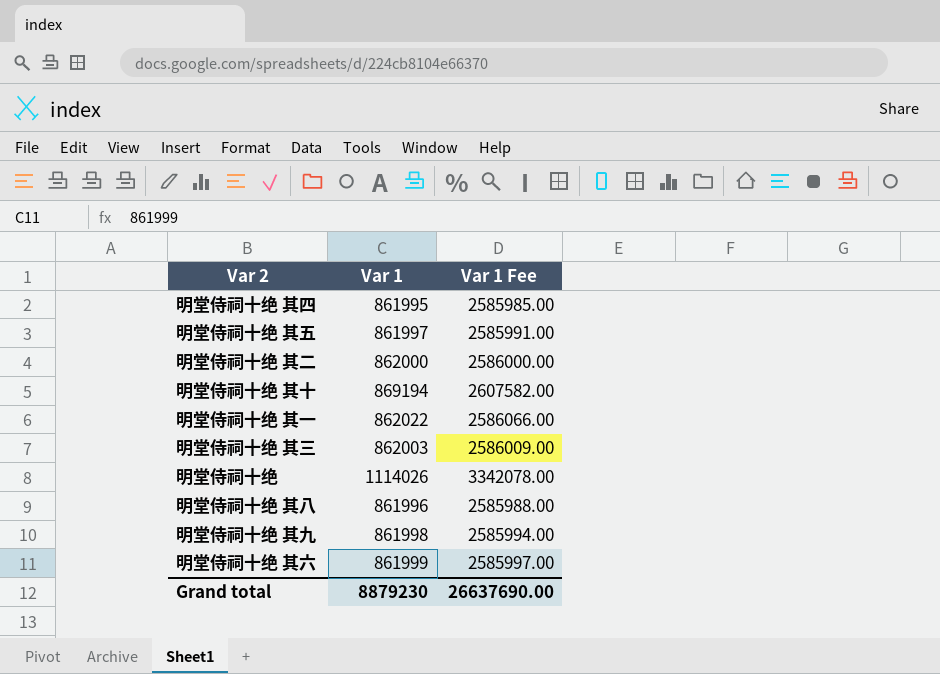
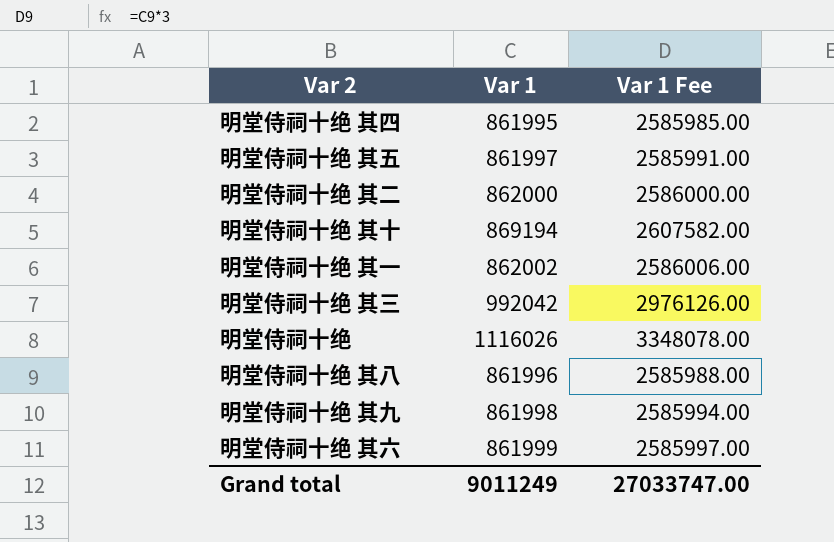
明堂侍祠十绝 其一 | Var 1: 862022 -> 862002
明堂侍祠十绝 其一 | Var 1 Fee: 2586066.00 -> 2586006.00
明堂侍祠十绝 其三 | Var 1: 862003 -> 992042
明堂侍祠十绝 其三 | Var 1 Fee: 2586009.00 -> 2976126.00
明堂侍祠十绝 | Var 1: 1114026 -> 1116026
明堂侍祠十绝 | Var 1 Fee: 3342078.00 -> 3348078.00
Grand total | Var 1: 8879230 -> 9011249
Grand total | Var 1 Fee: 26637690.00 -> 27033747.00

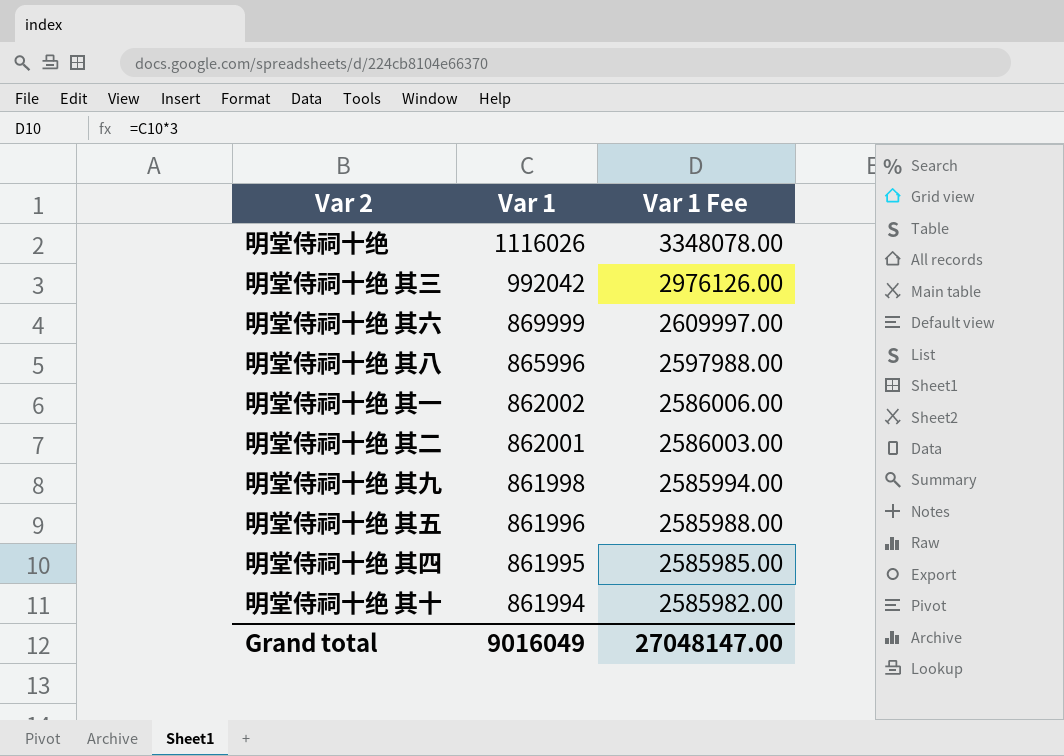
row order: none -> Var 1 descending
明堂侍祠十绝 其六 | Var 1: 861999 -> 869999
明堂侍祠十绝 其六 | Var 1 Fee: 2585997.00 -> 2609997.00
明堂侍祠十绝 其八 | Var 1: 861996 -> 865996
明堂侍祠十绝 其八 | Var 1 Fee: 2585988.00 -> 2597988.00
明堂侍祠十绝 其二 | Var 1: 862000 -> 862001
明堂侍祠十绝 其二 | Var 1 Fee: 2586000.00 -> 2586003.00
明堂侍祠十绝 其五 | Var 1: 861997 -> 861996
明堂侍祠十绝 其五 | Var 1 Fee: 2585991.00 -> 2585988.00
明堂侍祠十绝 其十 | Var 1: 869194 -> 861994
明堂侍祠十绝 其十 | Var 1 Fee: 2607582.00 -> 2585982.00
Grand total | Var 1: 9011249 -> 9016049
Grand total | Var 1 Fee: 27033747.00 -> 27048147.00

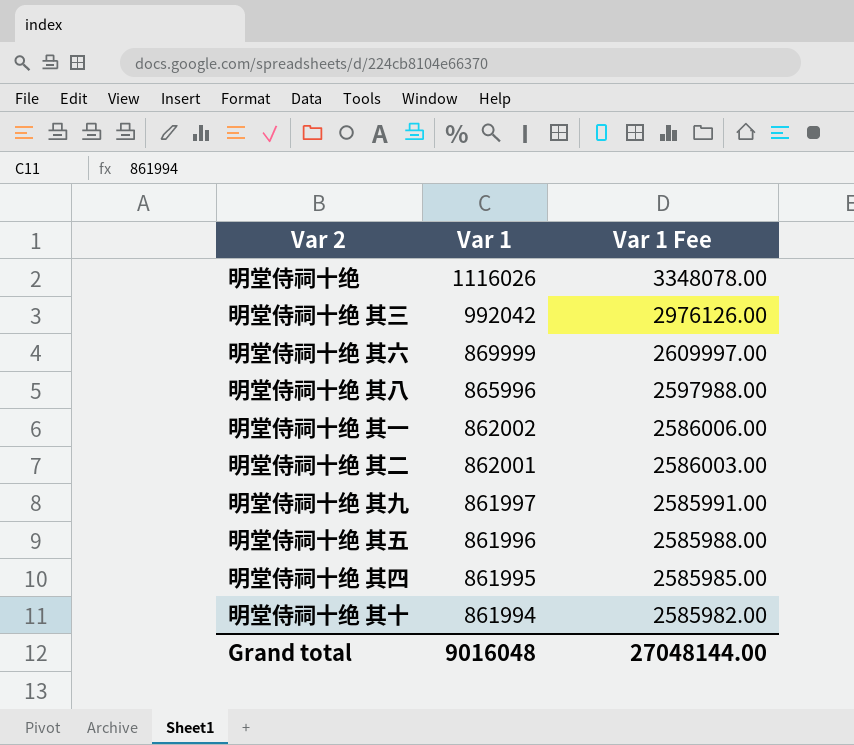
明堂侍祠十绝 其九 | Var 1: 861998 -> 861997
明堂侍祠十绝 其九 | Var 1 Fee: 2585994.00 -> 2585991.00
Grand total | Var 1: 9016049 -> 9016048
Grand total | Var 1 Fee: 27048147.00 -> 27048144.00

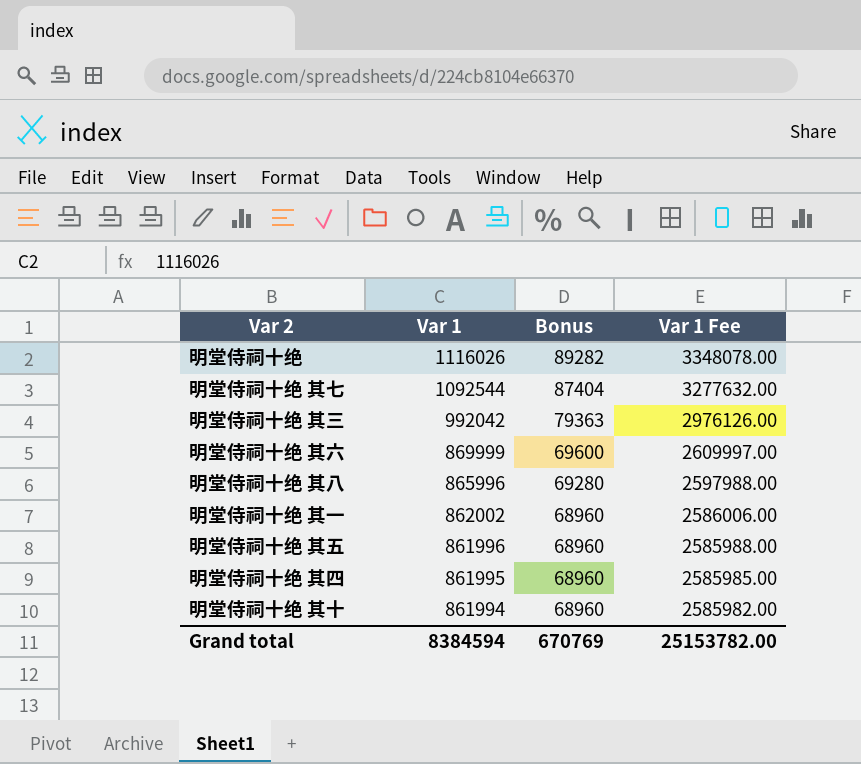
column Bonus | formula: none -> [Var 1] * 0.08
row 明堂侍祠十绝 其二: 862001 | 2586003.00 -> none
row 明堂侍祠十绝 其九: 861997 | 2585991.00 -> none
row 明堂侍祠十绝 其七: none -> 1092544 | 87404 | 3277632.00
Grand total | Var 1: 9016048 -> 8384594
Grand total | Var 1 Fee: 27048144.00 -> 25153782.00

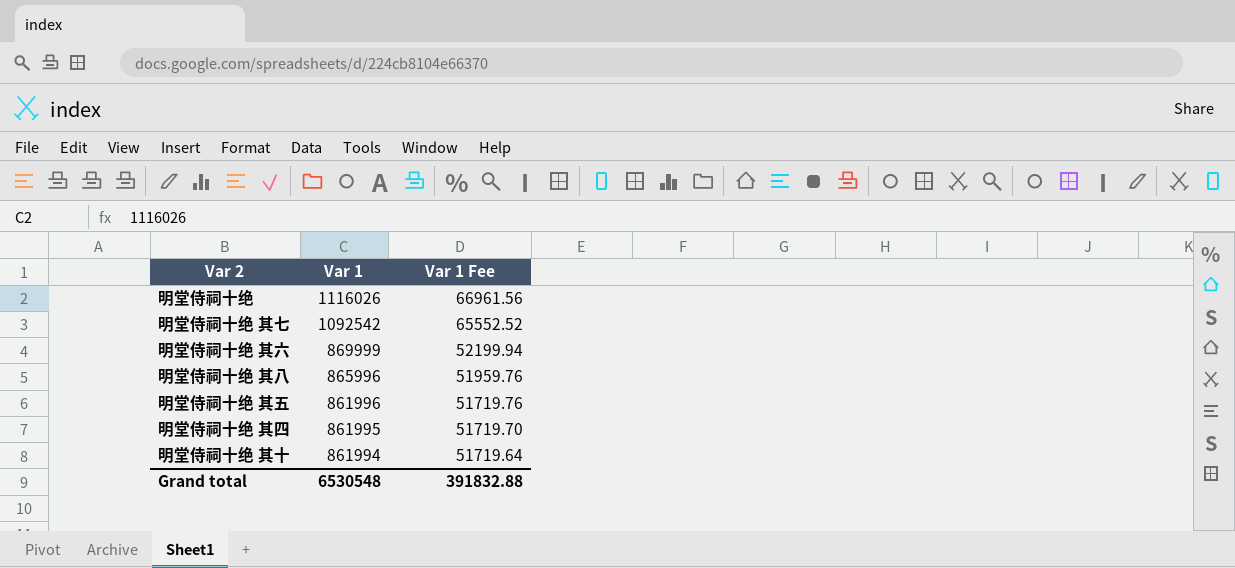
column Bonus | formula: [Var 1] * 0.08 -> none
column Var 1 Fee | formula: [Var 1] * 3 -> [Var 1] * 0.06
row 明堂侍祠十绝 其三: 992042 | 79363 | 2976126.00 -> none
row 明堂侍祠十绝 其一: 862002 | 68960 | 2586006.00 -> none
明堂侍祠十绝 其七 | Var 1: 1092544 -> 1092542
Grand total | Var 1: 8384594 -> 6530548
Grand total | Var 1 Fee: 25153782.00 -> 391832.88

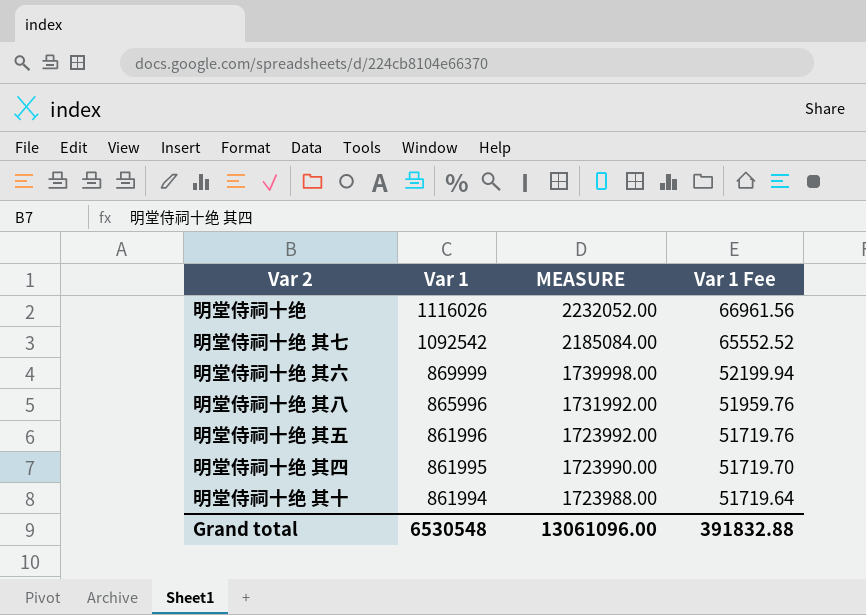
column MEASURE | formula: none -> [Var 1] * 2

